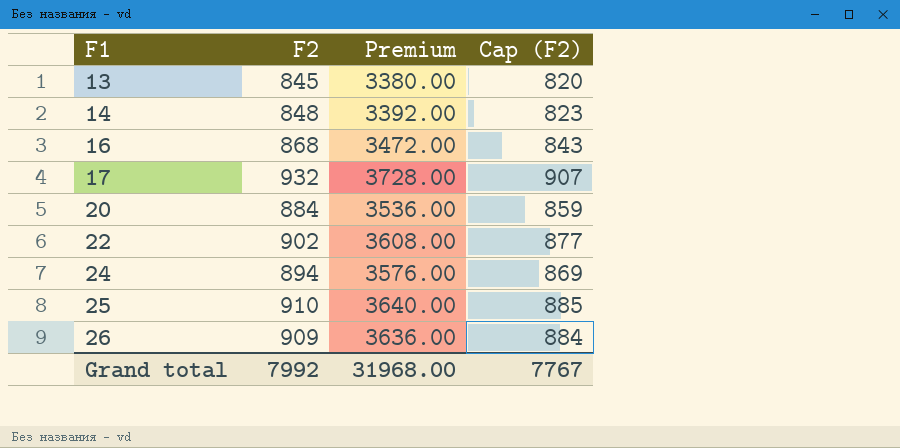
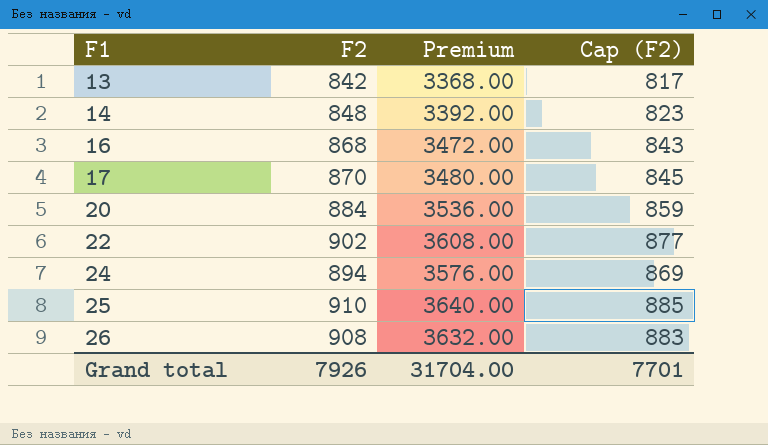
13 | F2: 845 -> 842
13 | Premium: 3380.00 -> 3368.00
13 | Cap (F2): 820 -> 817
17 | F2: 932 -> 870
17 | Premium: 3728.00 -> 3480.00
17 | Cap (F2): 907 -> 845
26 | F2: 909 -> 908
26 | Premium: 3636.00 -> 3632.00
26 | Cap (F2): 884 -> 883
Grand total | F2: 7992 -> 7926
Grand total | Premium: 31968.00 -> 31704.00
Grand total | Cap (F2): 7767 -> 7701

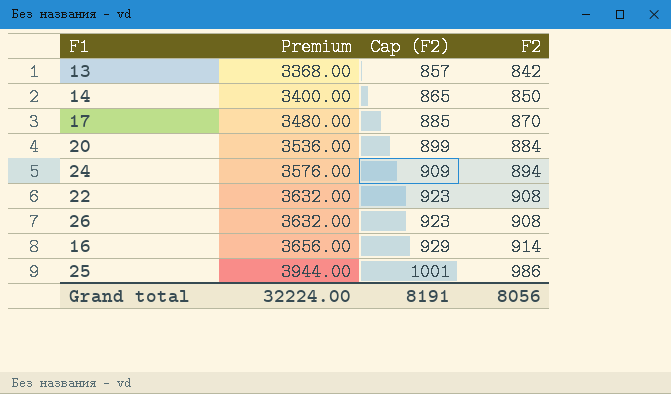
row order: F1 ascending -> Premium ascending
column Cap (F2) | formula: [F2] - 25 -> [F2] + 15
column F2 | position: 2 -> 4
14 | Premium: 3392.00 -> 3400.00
14 | F2: 848 -> 850
22 | Premium: 3608.00 -> 3632.00
22 | F2: 902 -> 908
16 | Premium: 3472.00 -> 3656.00
16 | F2: 868 -> 914
25 | Premium: 3640.00 -> 3944.00
25 | F2: 910 -> 986
Grand total | Premium: 31704.00 -> 32224.00
Grand total | Cap (F2): 7701 -> 8191
Grand total | F2: 7926 -> 8056

